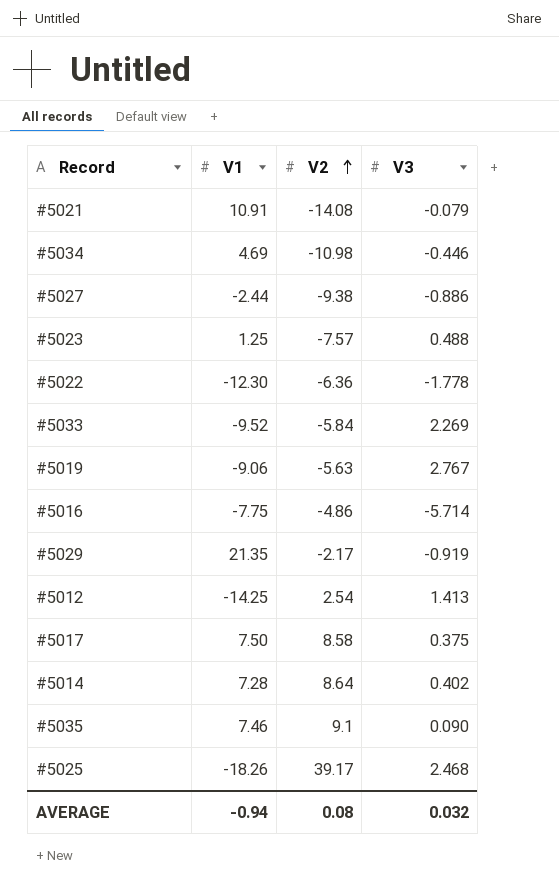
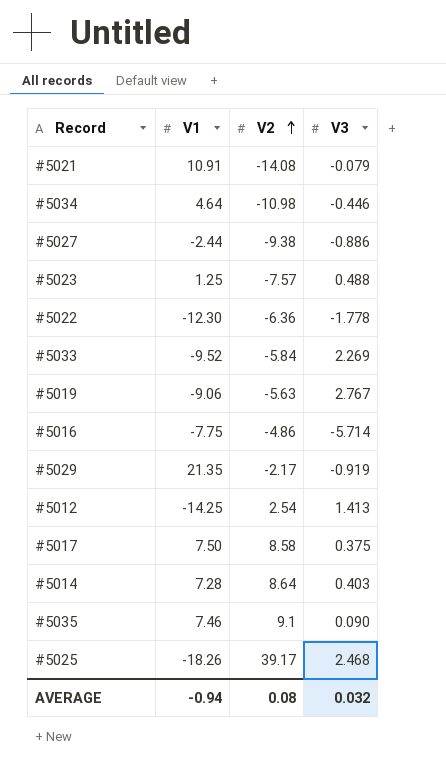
#5034 | V1: 4.69 -> 4.64
#5014 | V3: 0.402 -> 0.403

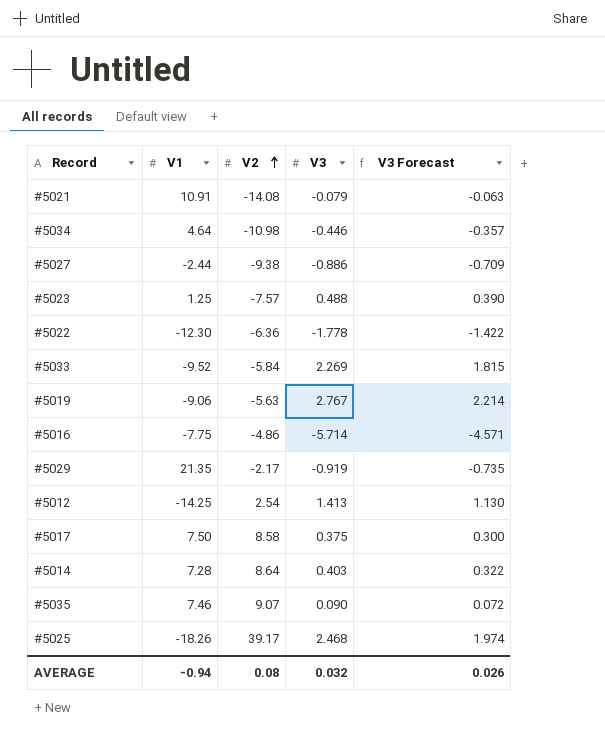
column V3 Forecast | formula: none -> [V3] * 0.8
#5035 | V2: 9.1 -> 9.07

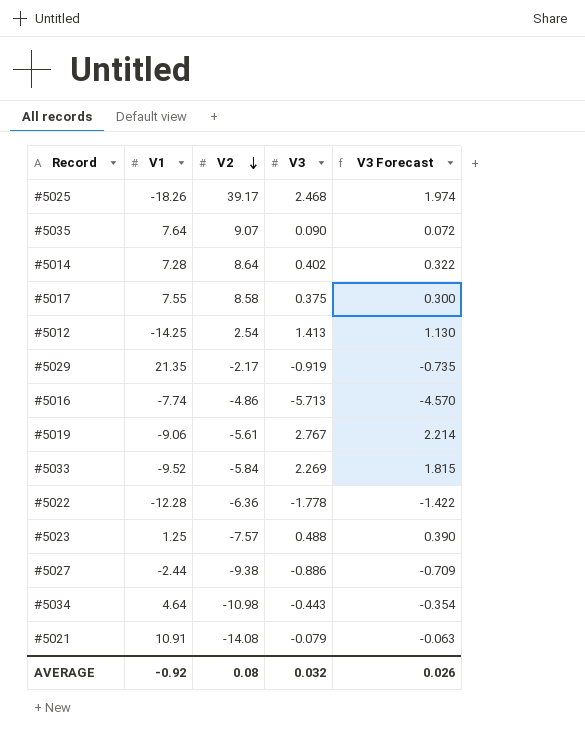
row order: V2 ascending -> V2 descending
#5035 | V1: 7.46 -> 7.64
#5014 | V3: 0.403 -> 0.402
#5017 | V1: 7.50 -> 7.55
#5016 | V1: -7.75 -> -7.74
#5016 | V3: -5.714 -> -5.713
#5016 | V3 Forecast: -4.571 -> -4.570
#5019 | V2: -5.63 -> -5.61
#5022 | V1: -12.30 -> -12.28
#5034 | V3: -0.446 -> -0.443
#5034 | V3 Forecast: -0.357 -> -0.354
AVERAGE | V1: -0.94 -> -0.92

